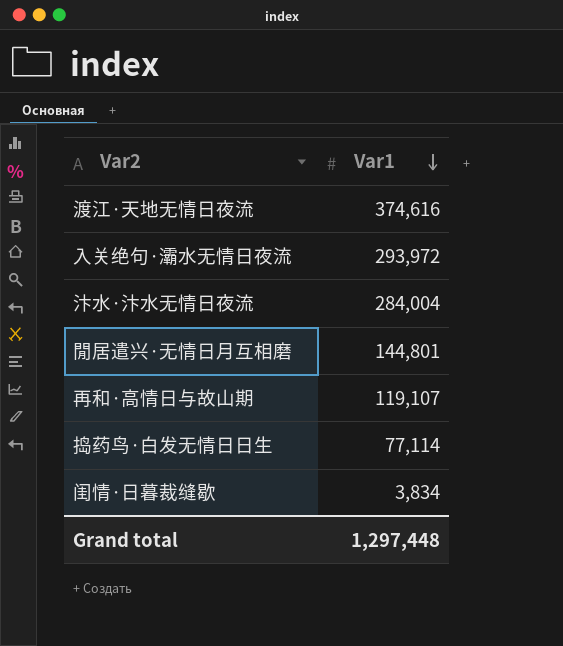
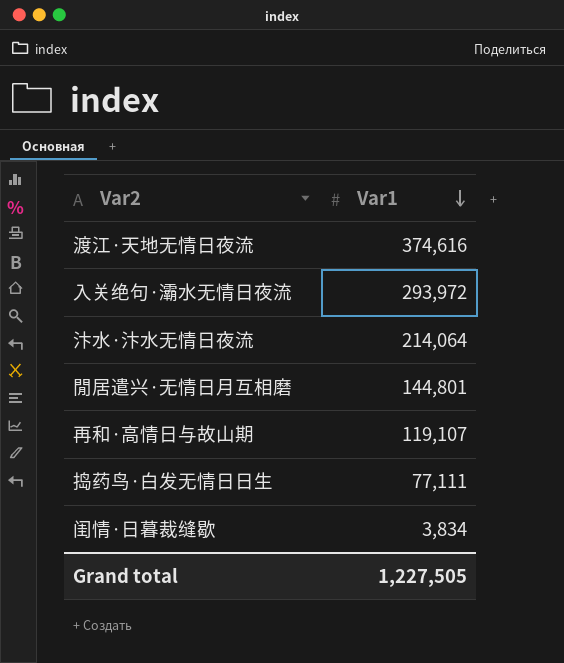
汴水·汴水无情日夜流 | Var1: 284,004 -> 214,064
捣药鸟·白发无情日日生 | Var1: 77,114 -> 77,111
Grand total | Var1: 1,297,448 -> 1,227,505

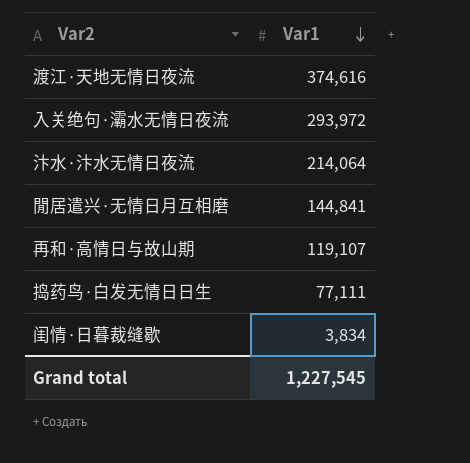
閒居遣兴·无情日月互相磨 | Var1: 144,801 -> 144,841
Grand total | Var1: 1,227,505 -> 1,227,545

